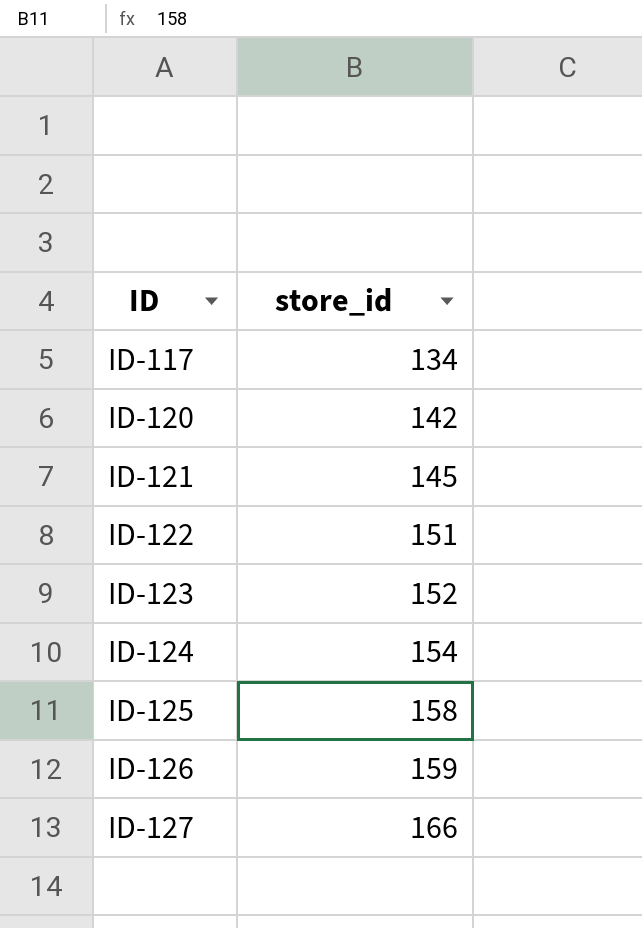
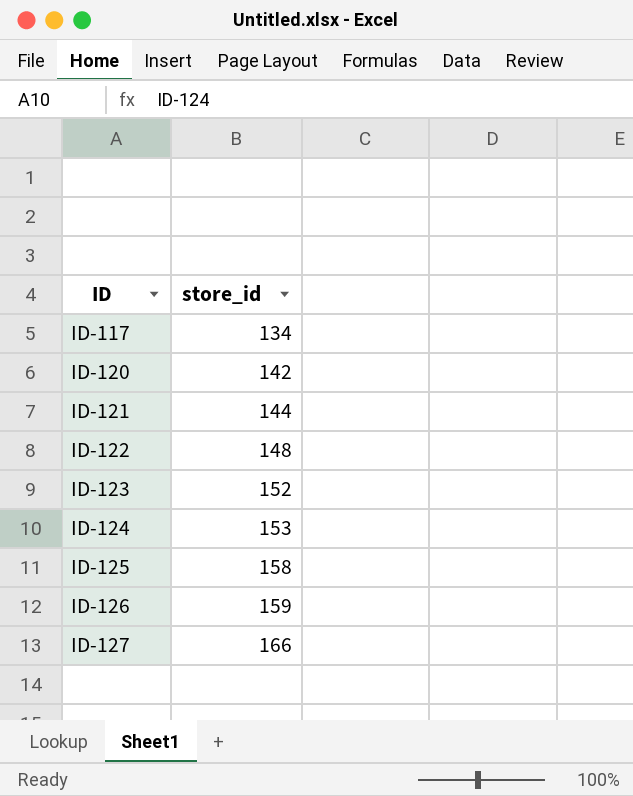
ID-121 | store_id: 145 -> 144
ID-122 | store_id: 151 -> 148
ID-124 | store_id: 154 -> 153

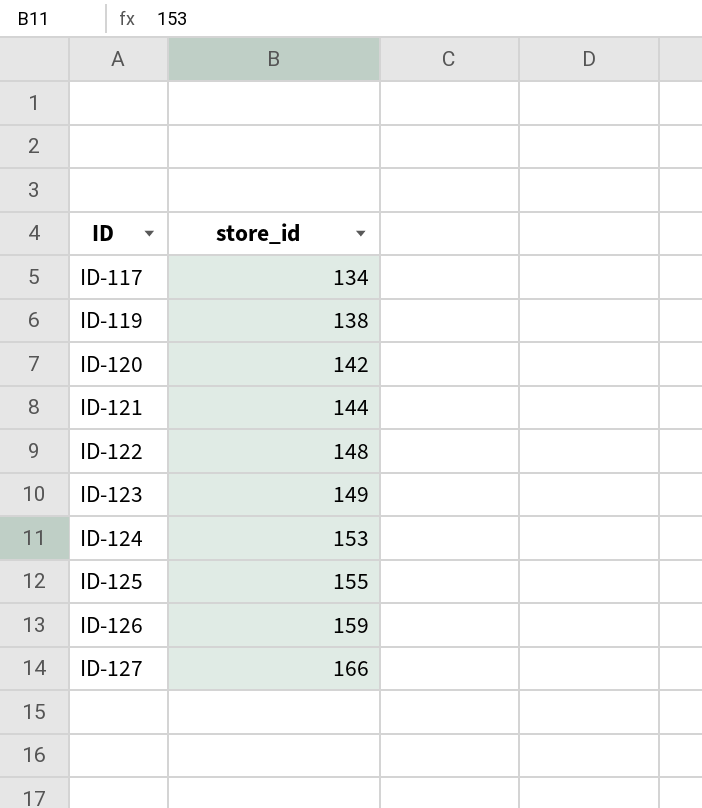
row ID-119: none -> 138
ID-123 | store_id: 152 -> 149
ID-125 | store_id: 158 -> 155

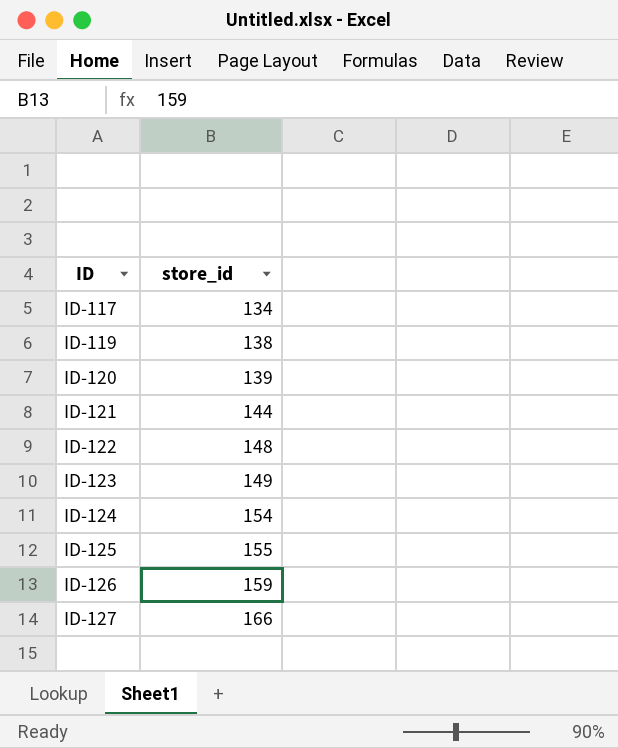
ID-120 | store_id: 142 -> 139
ID-124 | store_id: 153 -> 154

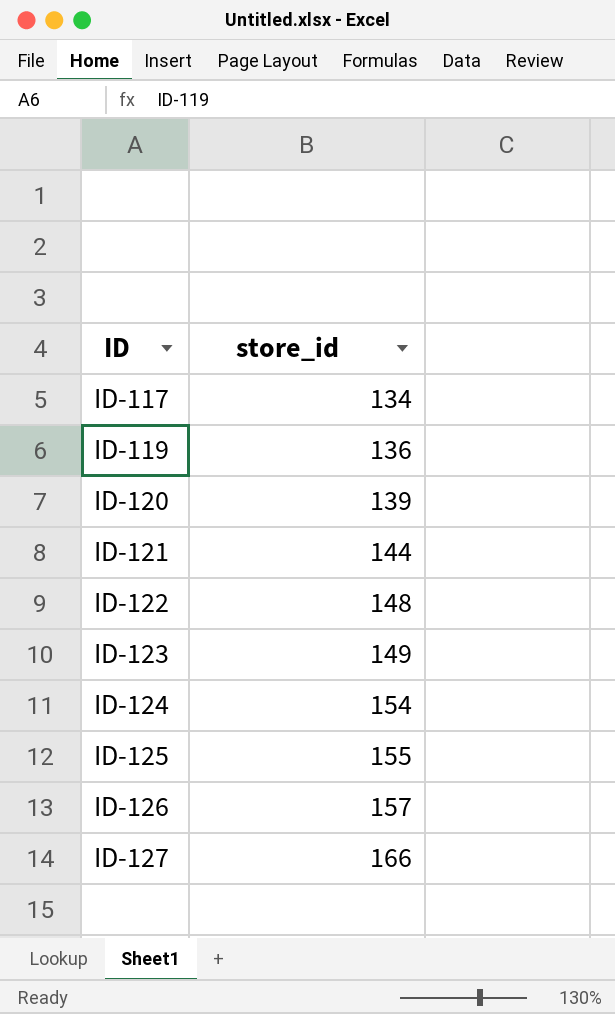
ID-119 | store_id: 138 -> 136
ID-126 | store_id: 159 -> 157

